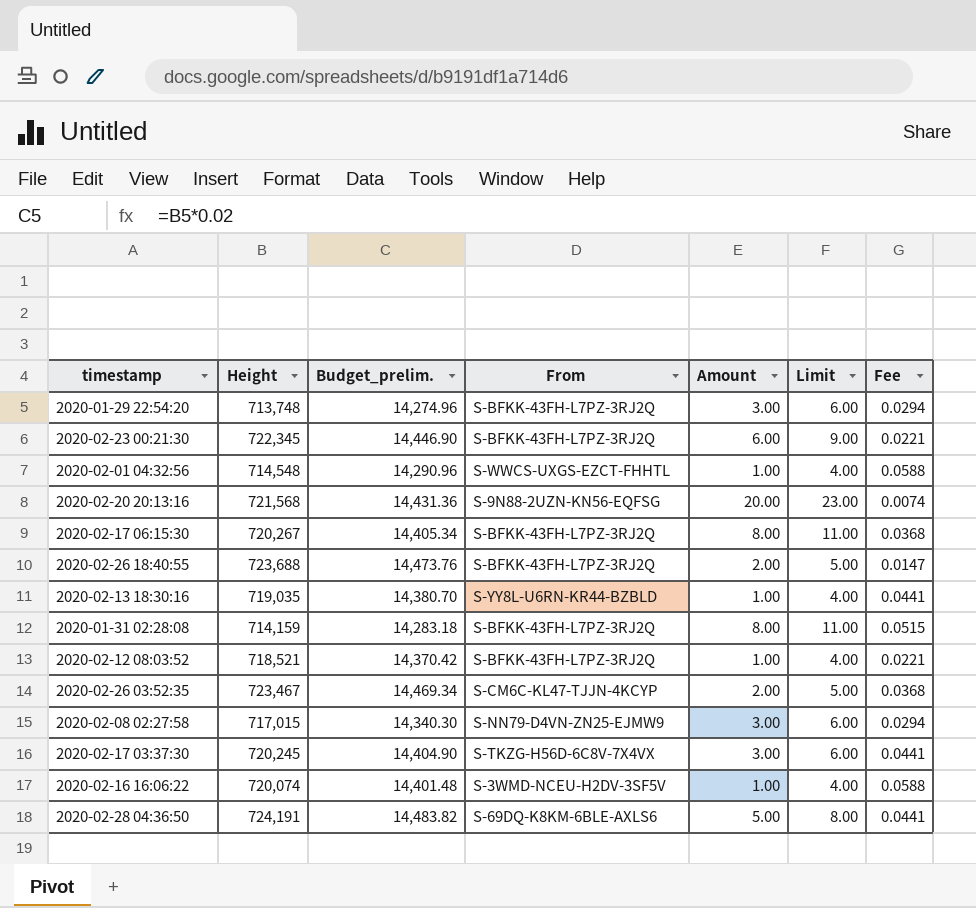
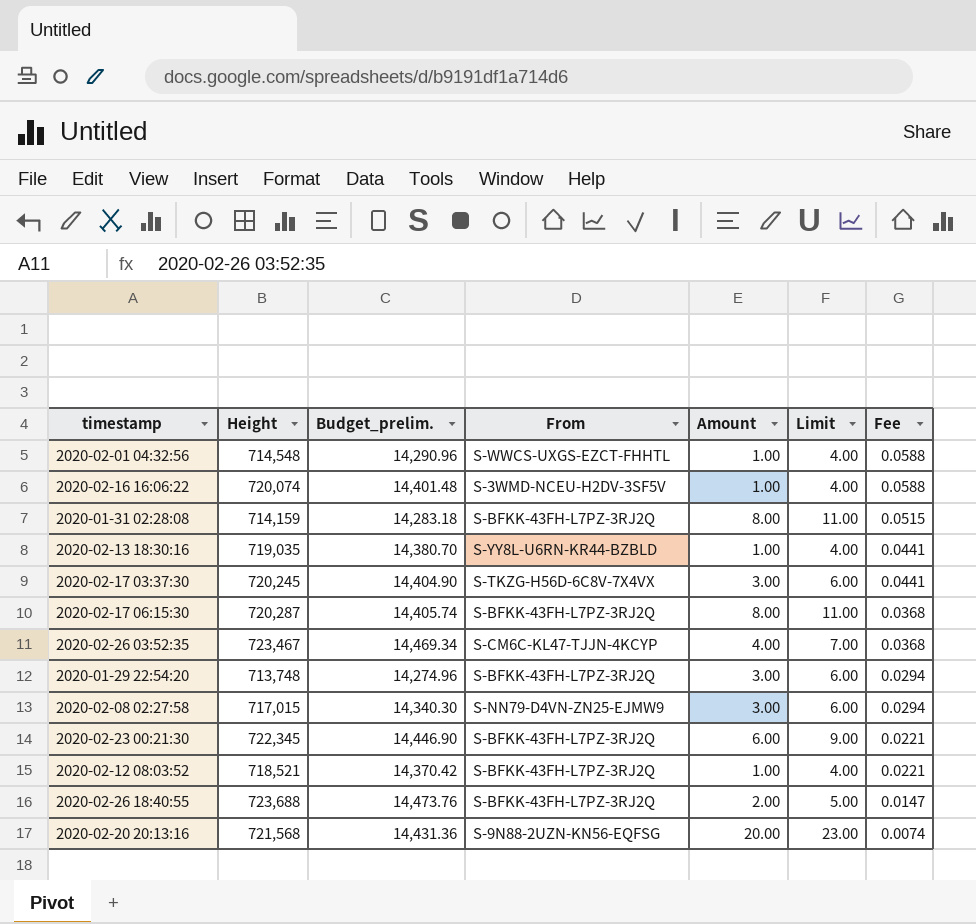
row order: none -> Fee descending
row 2020-02-28 04:36:50: 724,191 | 14,483.82 | S-69DQ-K8KM-6BLE-AXLS6 | 5.00 | 8.00 | 0.0441 -> none
2020-02-17 06:15:30 | Height: 720,267 -> 720,287
2020-02-17 06:15:30 | Budget_prelim.: 14,405.34 -> 14,405.74
2020-02-26 03:52:35 | Amount: 2.00 -> 4.00
2020-02-26 03:52:35 | Limit: 5.00 -> 7.00

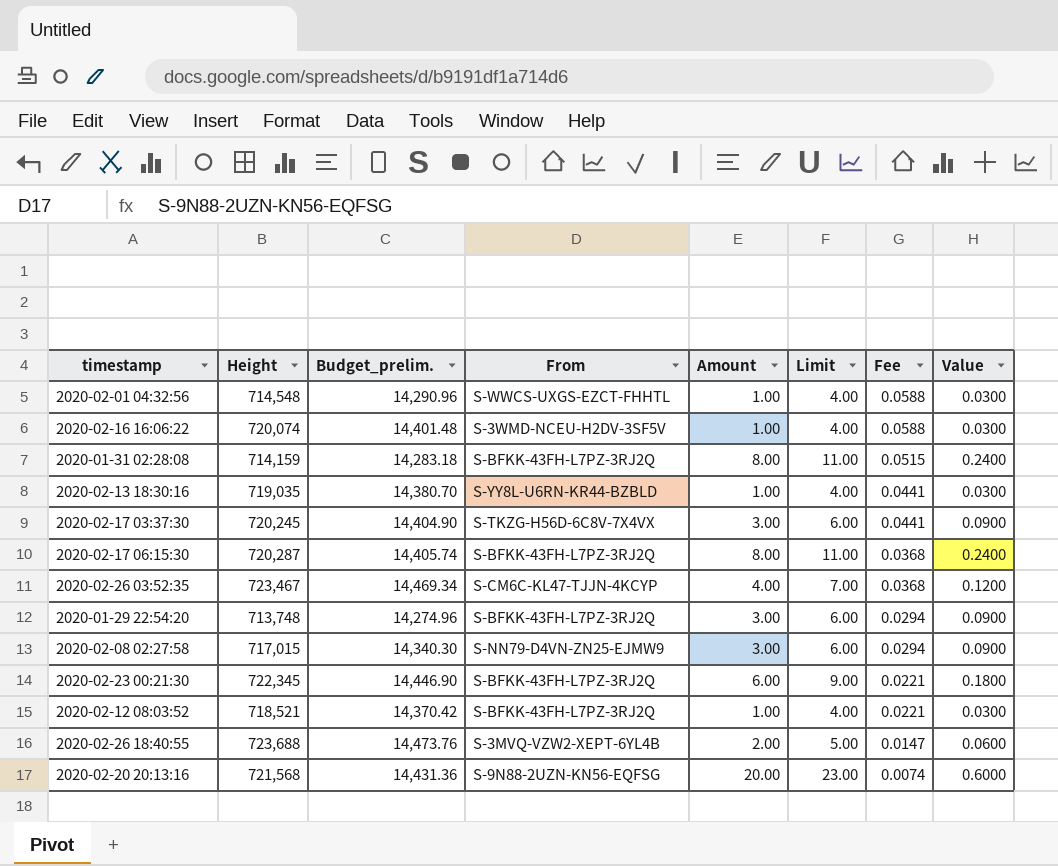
column Value | formula: none -> [Amount] * 0.03
2020-02-26 18:40:55 | From: S-BFKK-43FH-L7PZ-3RJ2Q -> S-3MVQ-VZW2-XEPT-6YL4B

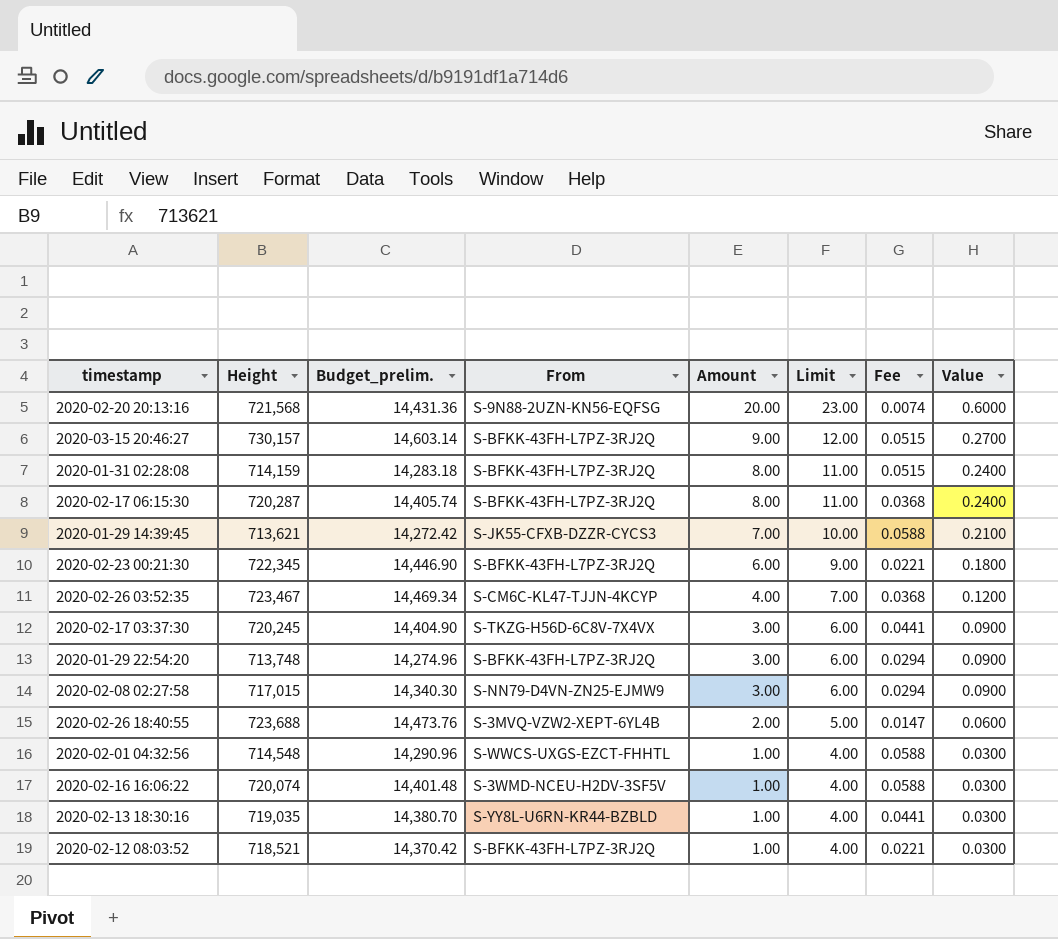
row order: Fee descending -> Amount descending
row 2020-03-15 20:46:27: none -> 730,157 | 14,603.14 | S-BFKK-43FH-L7PZ-3RJ2Q | 9.00 | 12.00 | 0.0515 | 0.2700
row 2020-01-29 14:39:45: none -> 713,621 | 14,272.42 | S-JK55-CFXB-DZZR-CYCS3 | 7.00 | 10.00 | 0.0588 | 0.2100

